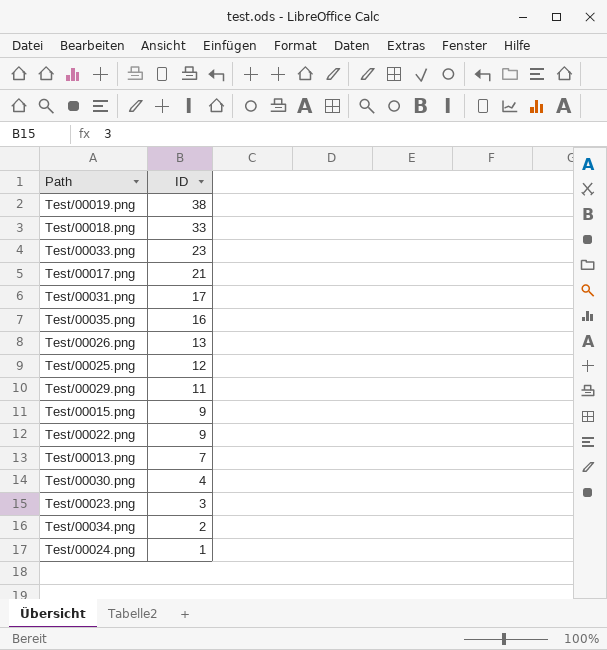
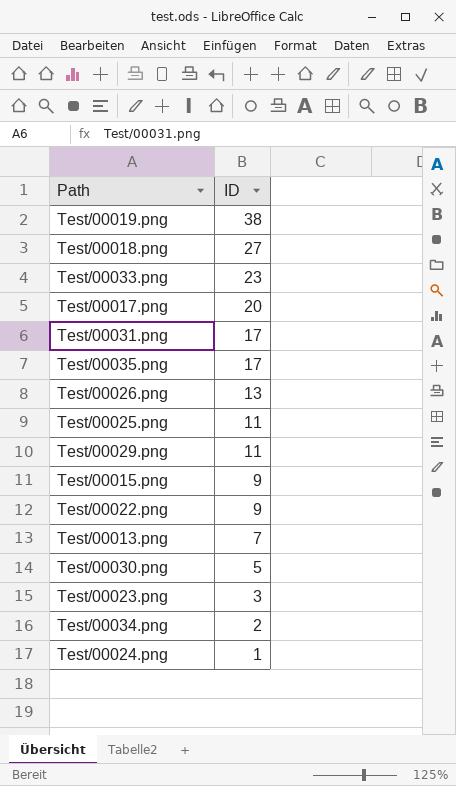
Test/00018.png | ID: 33 -> 27
Test/00017.png | ID: 21 -> 20
Test/00035.png | ID: 16 -> 17
Test/00025.png | ID: 12 -> 11
Test/00030.png | ID: 4 -> 5

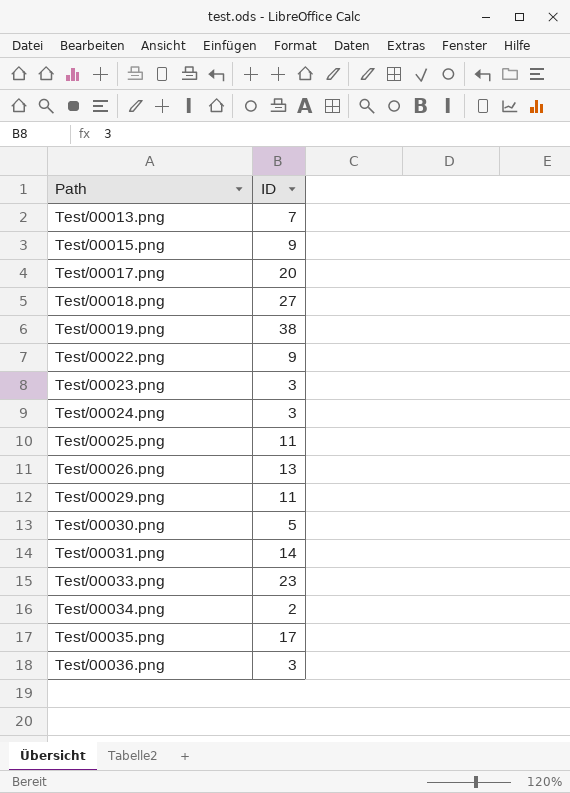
row order: ID descending -> Path ascending
Test/00024.png | ID: 1 -> 3
Test/00031.png | ID: 17 -> 14
row Test/00036.png: none -> 3

